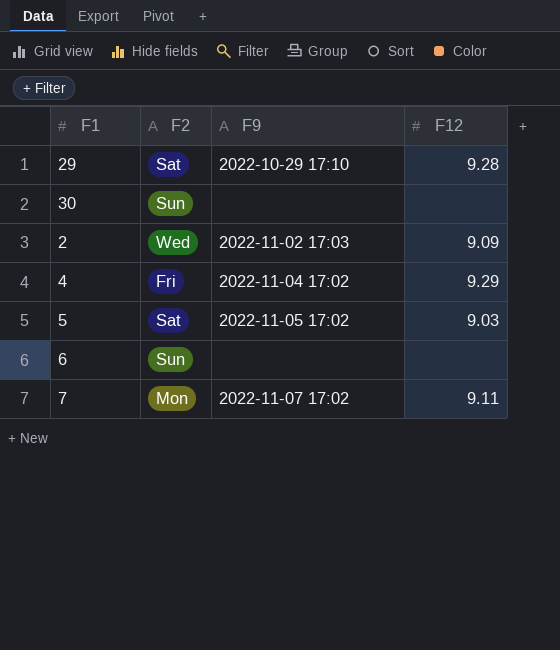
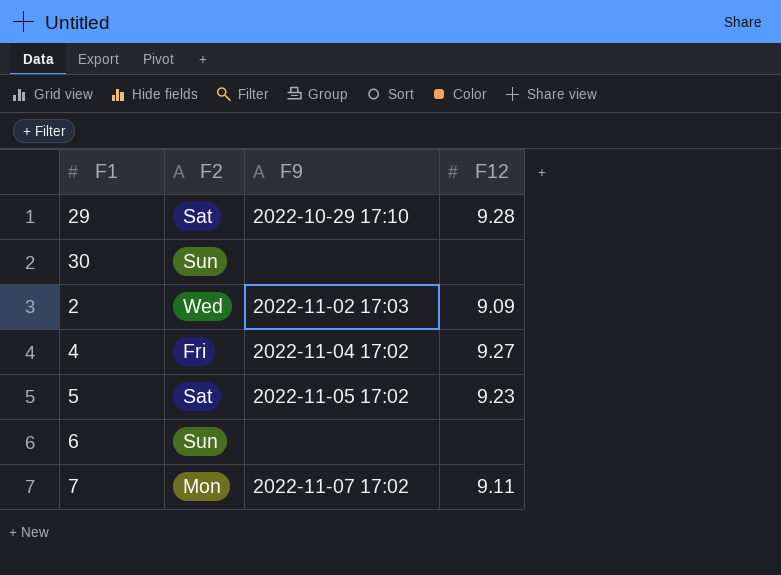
4 | F12: 9.29 -> 9.27
5 | F12: 9.03 -> 9.23

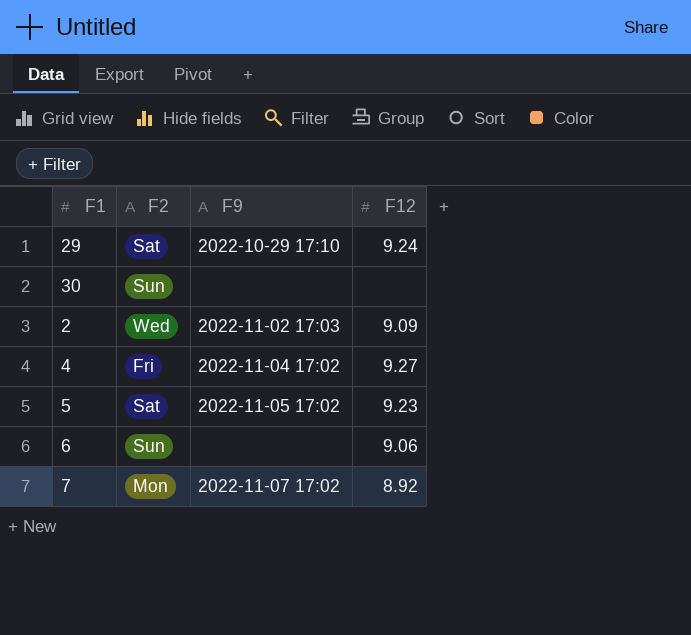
29 | F12: 9.28 -> 9.24
6 | F12: none -> 9.06
7 | F12: 9.11 -> 8.92

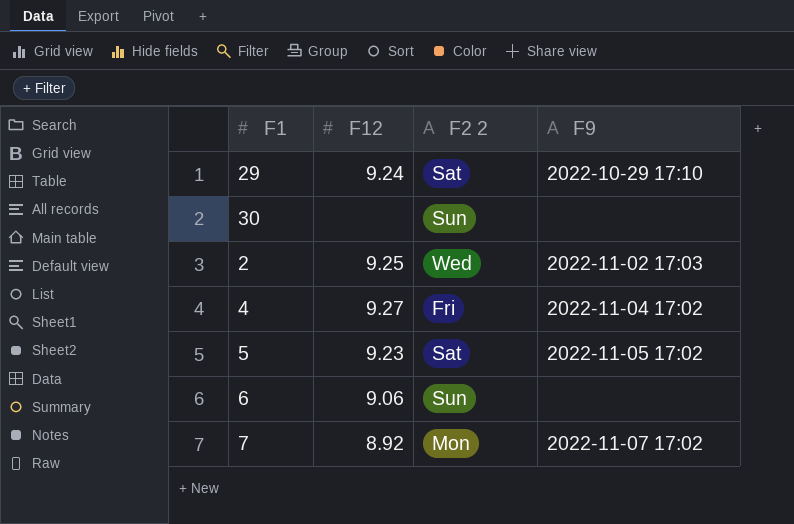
column F12 | position: 4 -> 2
column name: F2 -> F2 2
2 | F12: 9.09 -> 9.25

